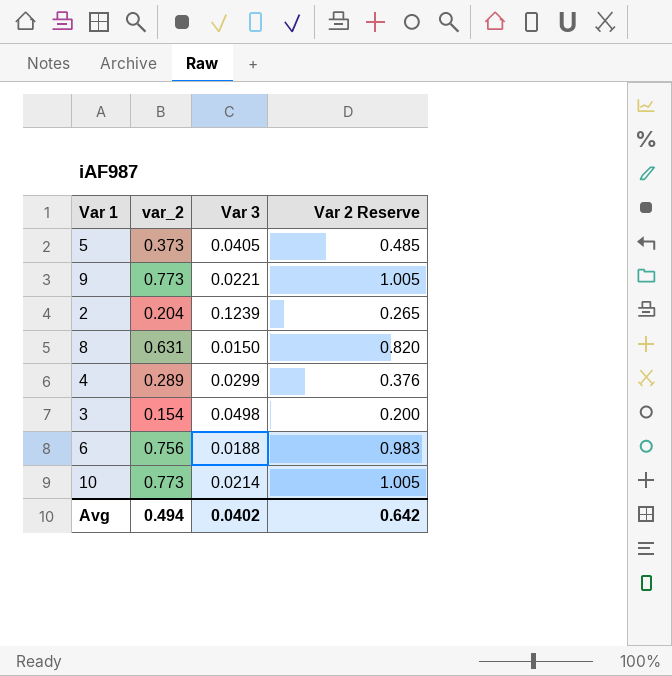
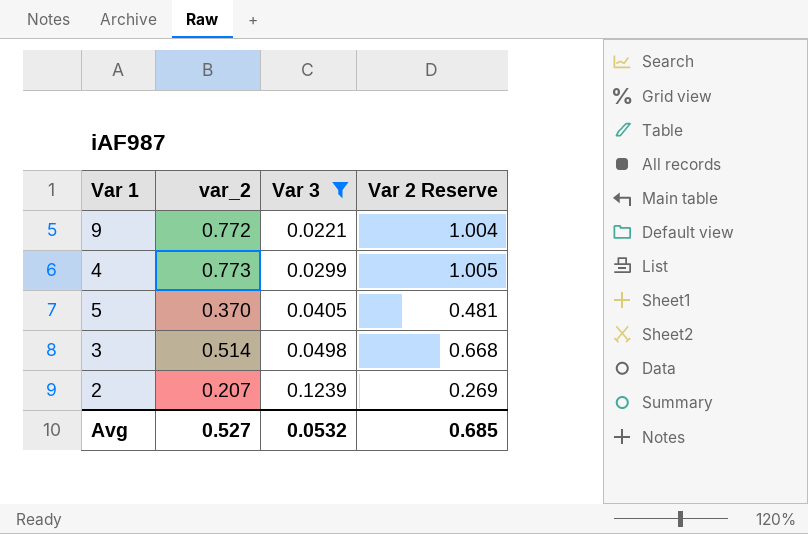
filter: none -> Var 3 >= 0.0221
row order: none -> Var 3 ascending
9 | var_2: 0.773 -> 0.772
9 | Var 2 Reserve: 1.005 -> 1.004
4 | var_2: 0.289 -> 0.773
4 | Var 2 Reserve: 0.376 -> 1.005
5 | var_2: 0.373 -> 0.370
5 | Var 2 Reserve: 0.485 -> 0.481
3 | var_2: 0.154 -> 0.514
3 | Var 2 Reserve: 0.200 -> 0.668
2 | var_2: 0.204 -> 0.207
2 | Var 2 Reserve: 0.265 -> 0.269
Avg | var_2: 0.494 -> 0.527
Avg | Var 3: 0.0402 -> 0.0532
Avg | Var 2 Reserve: 0.642 -> 0.685

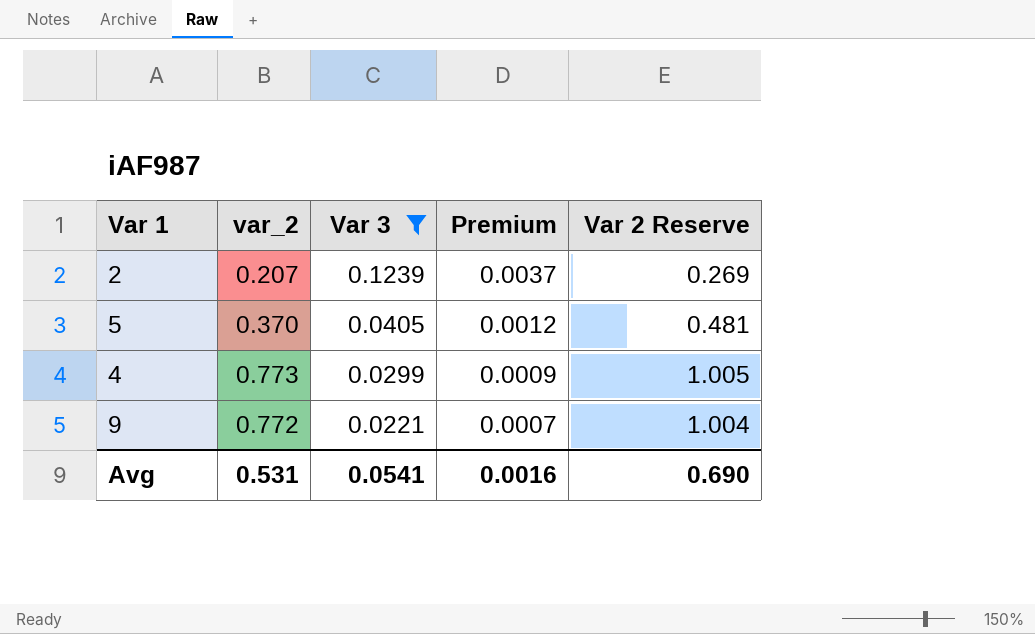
row order: Var 3 ascending -> Var 3 descending
column Premium | formula: none -> [Var 3] * 0.03
row 3: 0.514 | 0.0498 | 0.668 -> none
Avg | var_2: 0.527 -> 0.531
Avg | Var 3: 0.0532 -> 0.0541
Avg | Var 2 Reserve: 0.685 -> 0.690

